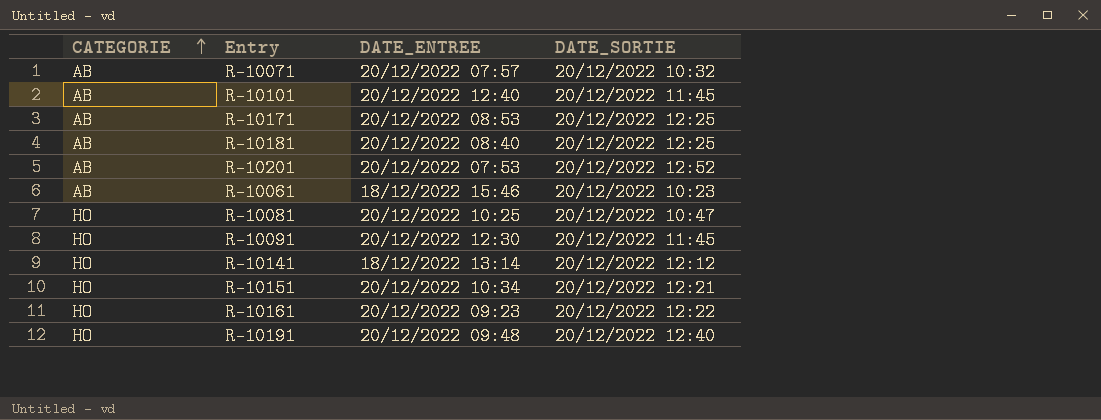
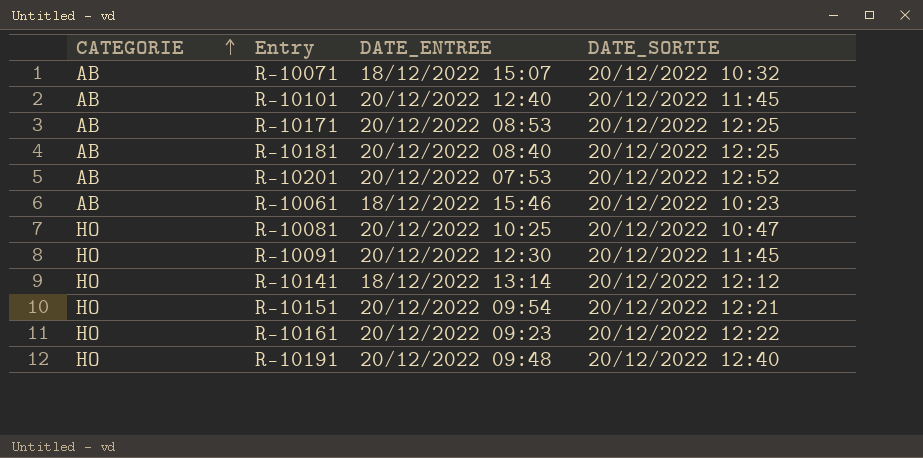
R-10071 | DATE_ENTREE: 20/12/2022 07:57 -> 18/12/2022 15:07
R-10151 | DATE_ENTREE: 20/12/2022 10:34 -> 20/12/2022 09:54

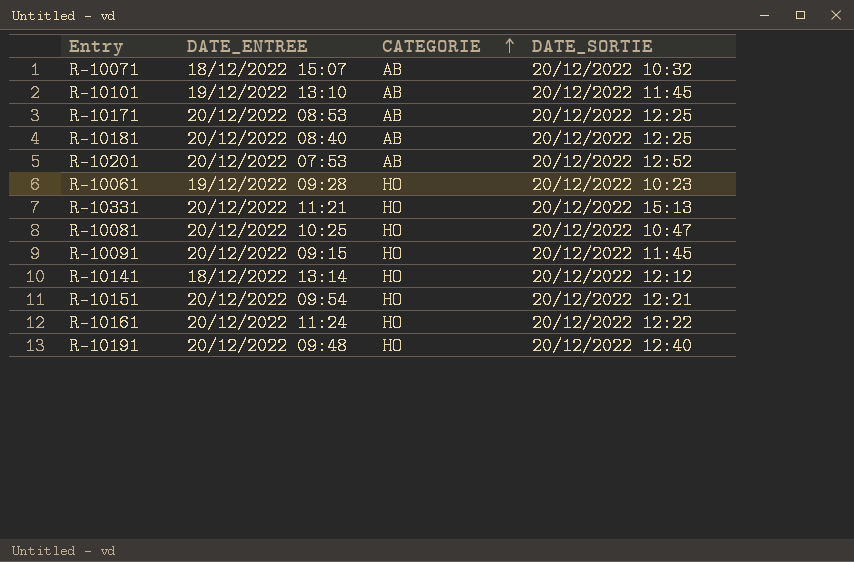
column CATEGORIE | position: 1 -> 3
R-10101 | DATE_ENTREE: 20/12/2022 12:40 -> 19/12/2022 13:10
R-10061 | DATE_ENTREE: 18/12/2022 15:46 -> 19/12/2022 09:28
R-10061 | CATEGORIE: AB -> HO
row R-10331: none -> 20/12/2022 11:21 | HO | 20/12/2022 15:13
R-10091 | DATE_ENTREE: 20/12/2022 12:30 -> 20/12/2022 09:15
R-10161 | DATE_ENTREE: 20/12/2022 09:23 -> 20/12/2022 11:24

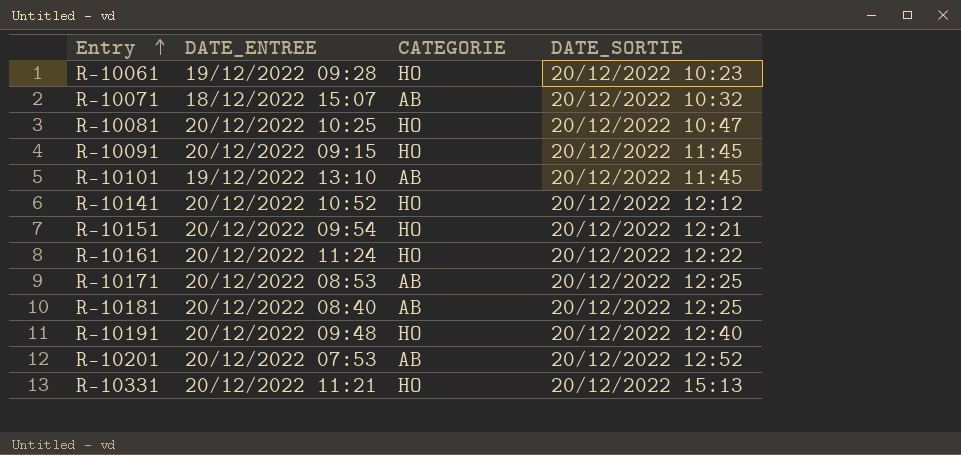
row order: CATEGORIE ascending -> Entry ascending
R-10141 | DATE_ENTREE: 18/12/2022 13:14 -> 20/12/2022 10:52

